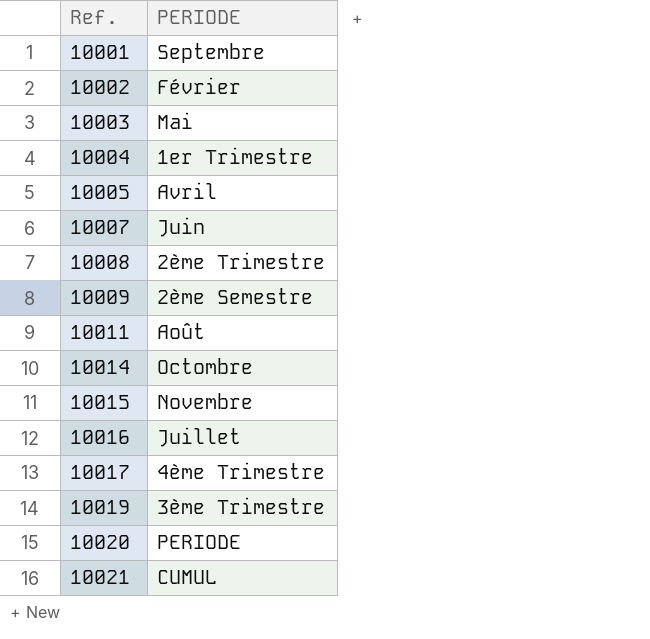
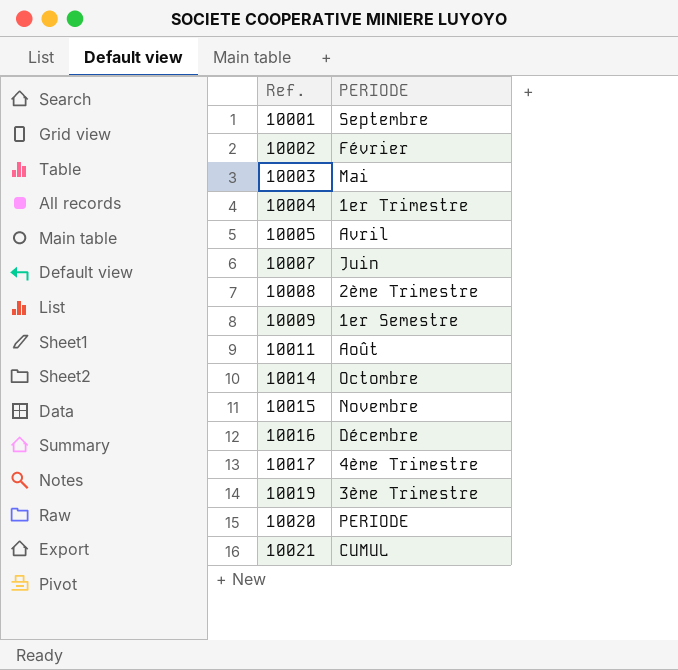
10009 | PERIODE: 2ème Semestre -> 1er Semestre
10016 | PERIODE: Juillet -> Décembre

